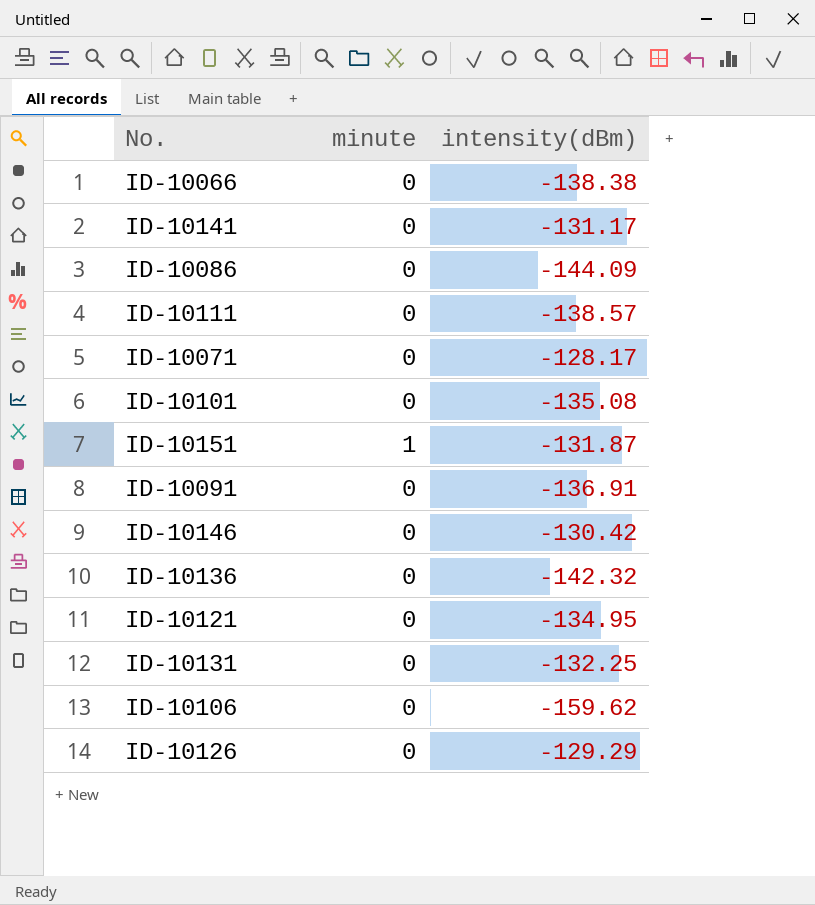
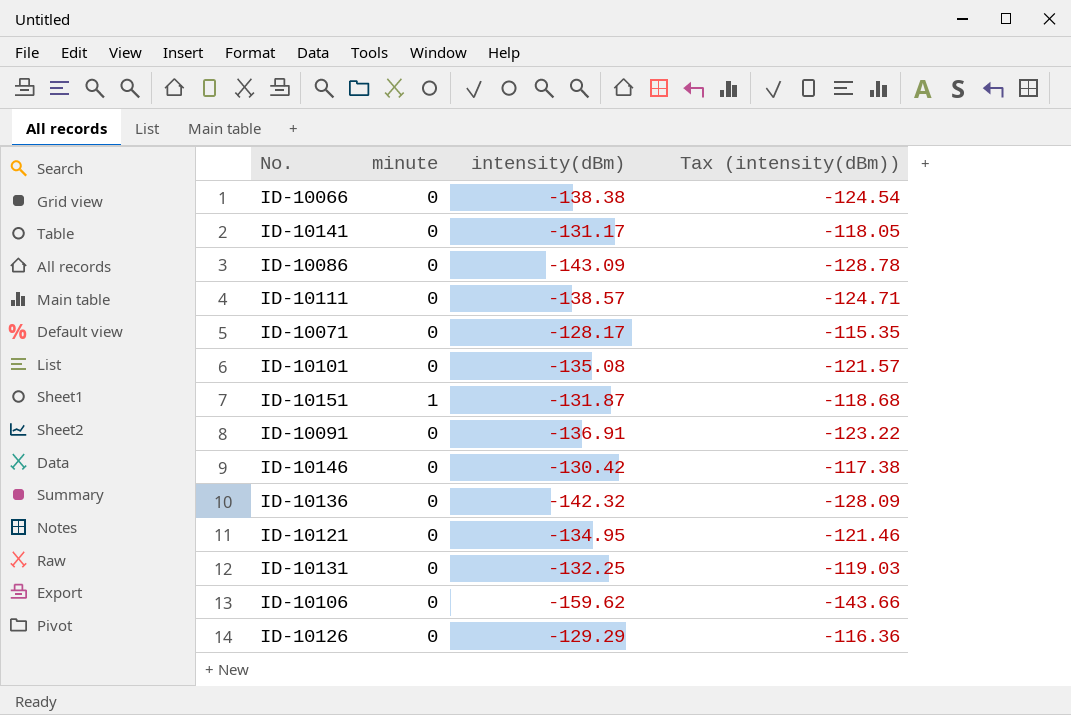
column Tax (intensity(dBm)) | formula: none -> [intensity(dBm)] * 0.9
ID-10086 | intensity(dBm): -144.09 -> -143.09

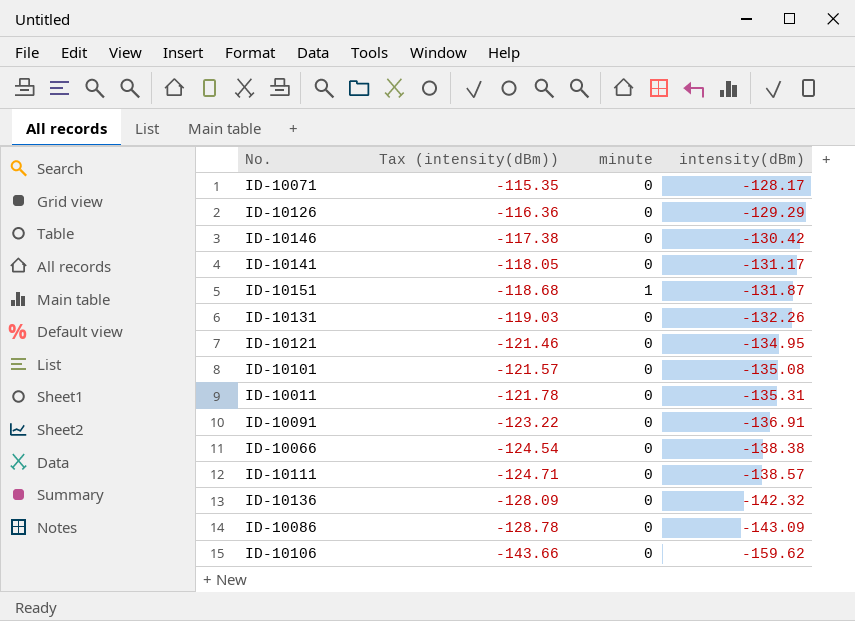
row order: none -> Tax (intensity(dBm)) descending
column Tax (intensity(dBm)) | position: 4 -> 2
ID-10131 | intensity(dBm): -132.25 -> -132.26
row ID-10011: none -> -121.78 | 0 | -135.31

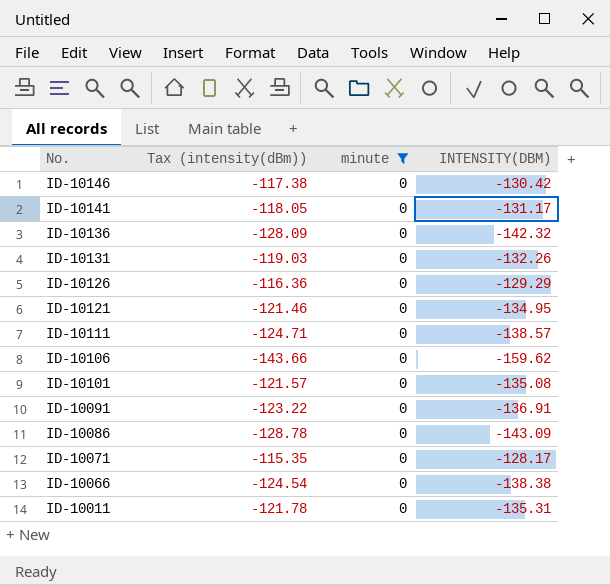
filter: none -> minute = 0
row order: Tax (intensity(dBm)) descending -> No. descending
column name: intensity(dBm) -> INTENSITY(DBM)

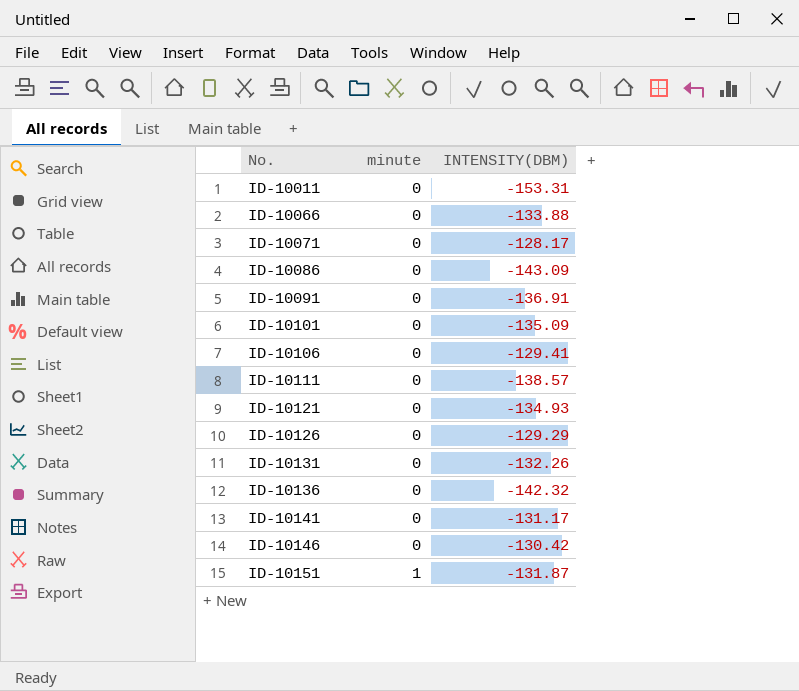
filter: minute = 0 -> none
row order: No. descending -> No. ascending
column Tax (intensity(dBm)) | formula: [INTENSITY(DBM)] * 0.9 -> none
ID-10011 | INTENSITY(DBM): -135.31 -> -153.31
ID-10066 | INTENSITY(DBM): -138.38 -> -133.88
ID-10101 | INTENSITY(DBM): -135.08 -> -135.09
ID-10106 | INTENSITY(DBM): -159.62 -> -129.41
ID-10121 | INTENSITY(DBM): -134.95 -> -134.93

